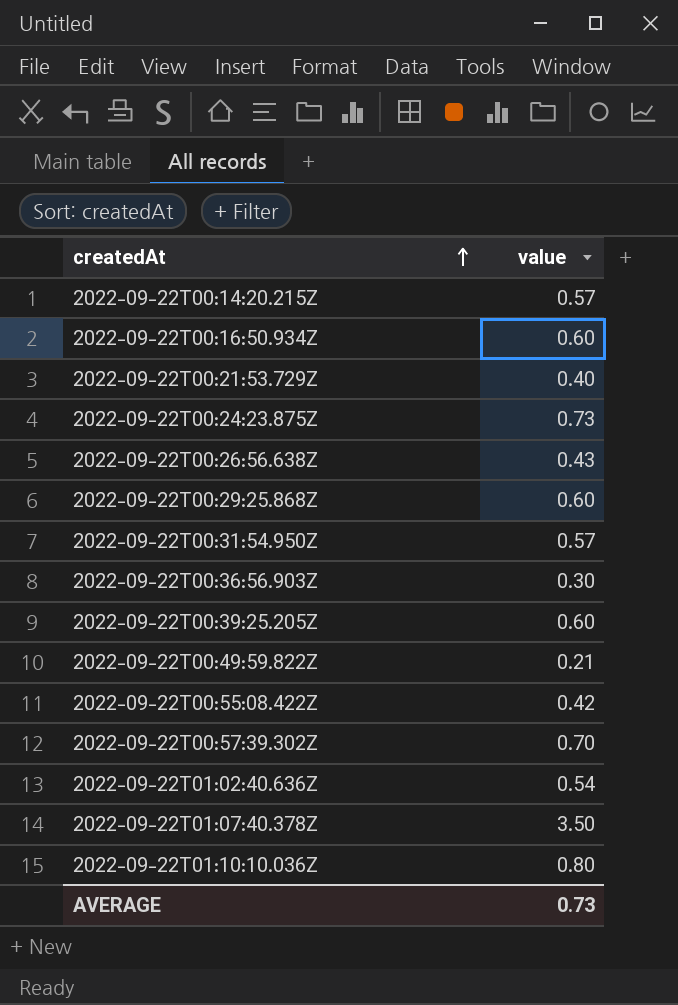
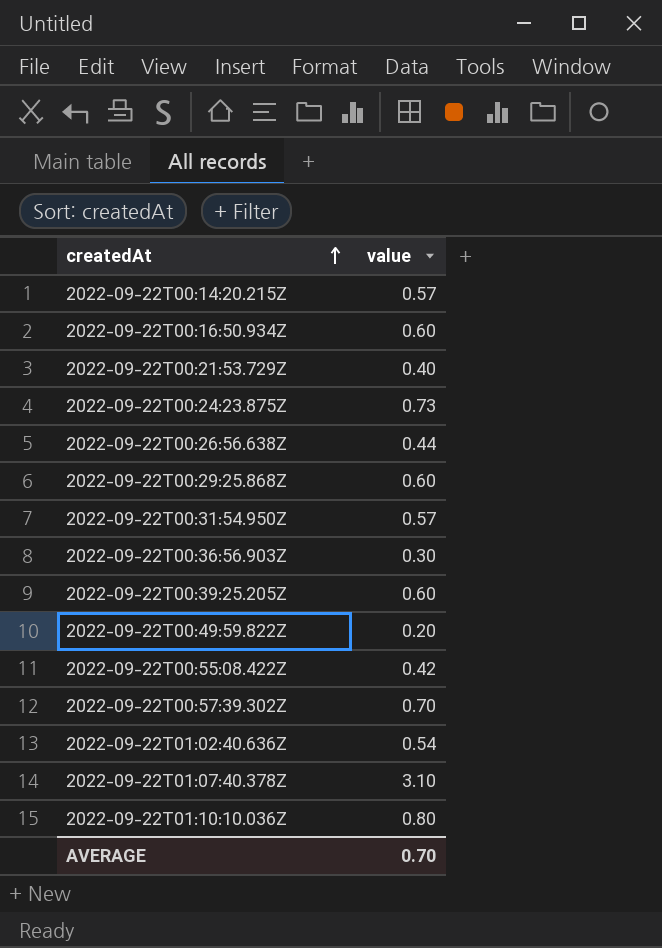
2022-09-22T00:26:56.638Z | value: 0.43 -> 0.44
2022-09-22T00:49:59.822Z | value: 0.21 -> 0.20
2022-09-22T01:07:40.378Z | value: 3.50 -> 3.10
AVERAGE | value: 0.73 -> 0.70

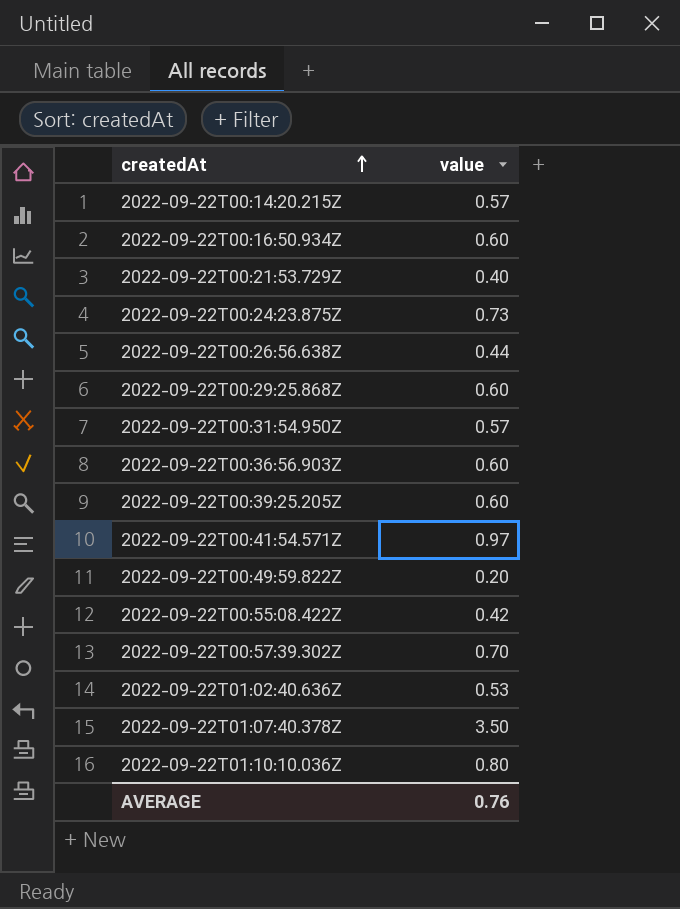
2022-09-22T00:36:56.903Z | value: 0.30 -> 0.60
row 2022-09-22T00:41:54.571Z: none -> 0.97
2022-09-22T01:02:40.636Z | value: 0.54 -> 0.53
2022-09-22T01:07:40.378Z | value: 3.10 -> 3.50
AVERAGE | value: 0.70 -> 0.76

